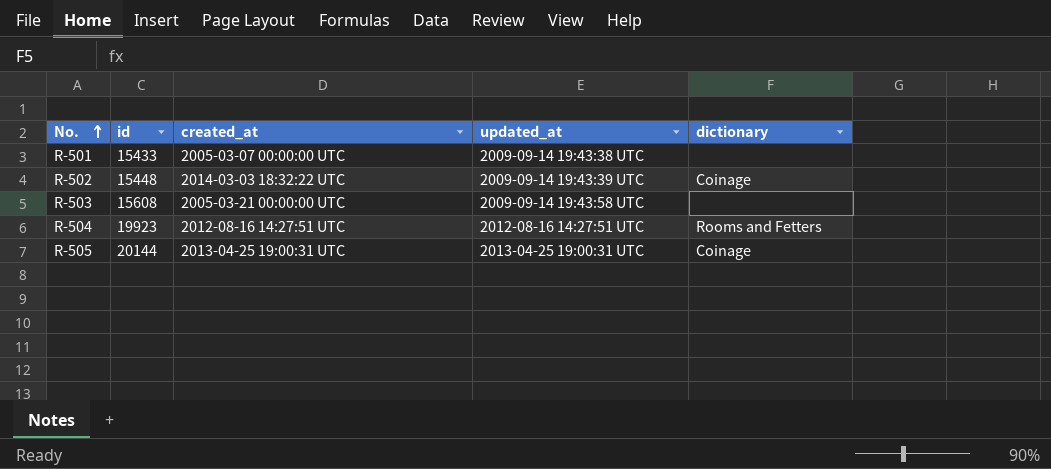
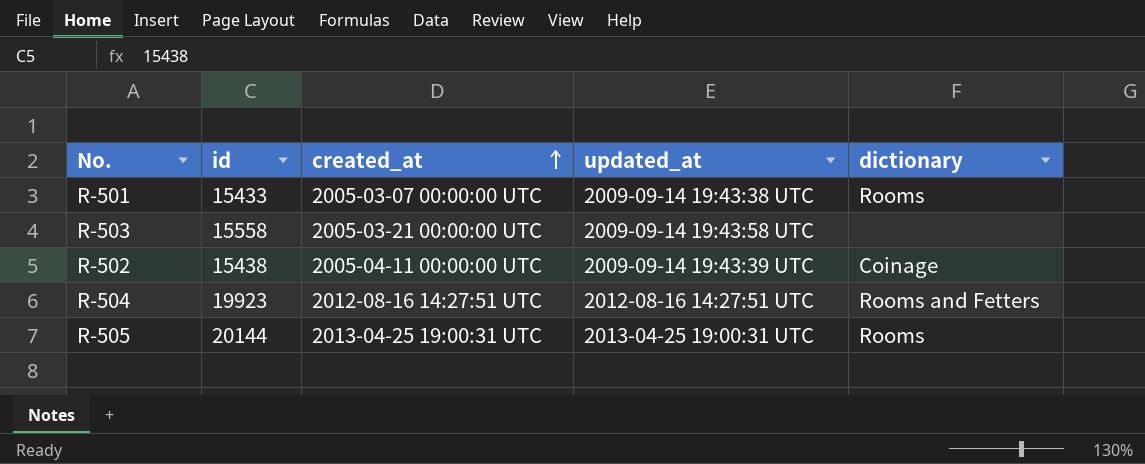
row order: No. ascending -> created_at ascending
R-501 | dictionary: none -> Rooms
R-503 | id: 15608 -> 15558
R-502 | id: 15448 -> 15438
R-502 | created_at: 2014-03-03 18:32:22 UTC -> 2005-04-11 00:00:00 UTC
R-505 | dictionary: Coinage -> Rooms

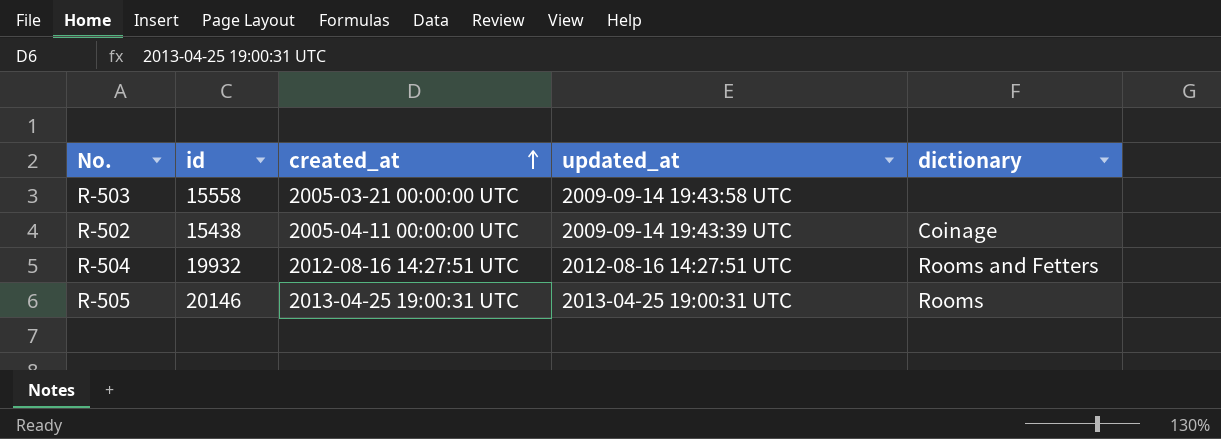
row R-501: 15433 | 2005-03-07 00:00:00 UTC | 2009-09-14 19:43:38 UTC | Rooms -> none
R-504 | id: 19923 -> 19932
R-505 | id: 20144 -> 20146

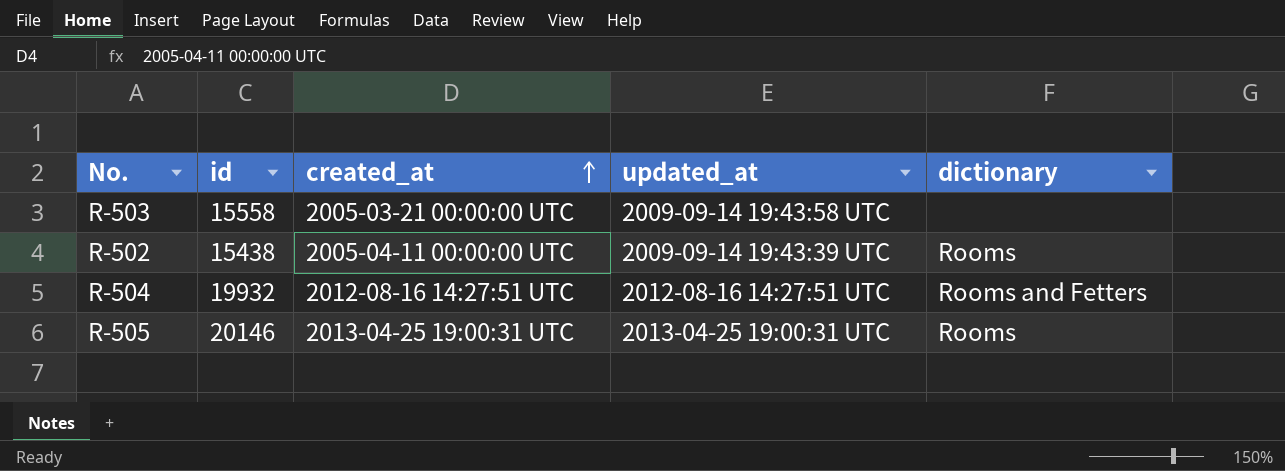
R-502 | dictionary: Coinage -> Rooms

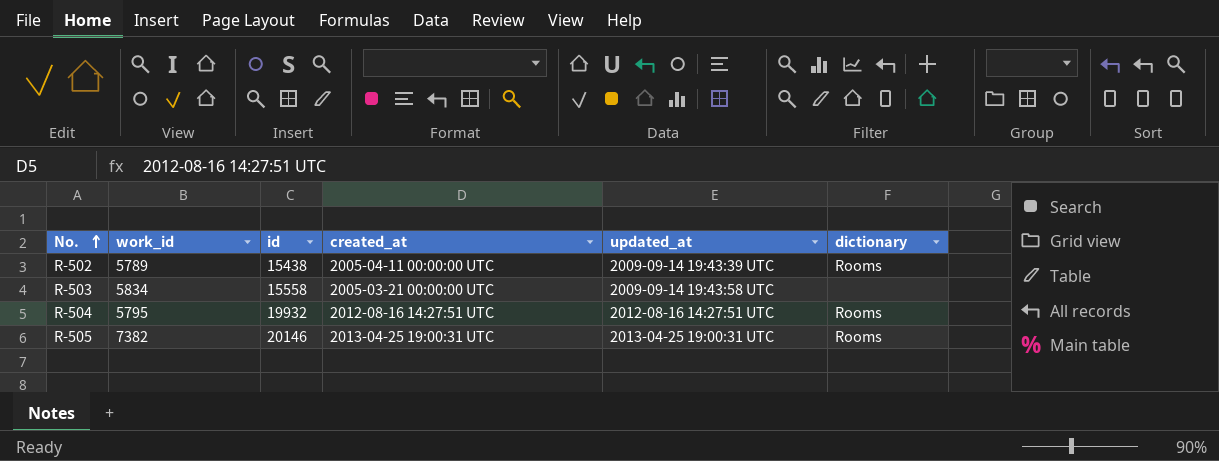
row order: created_at ascending -> No. ascending
column work_id | position: none -> 2
R-504 | dictionary: Rooms and Fetters -> Rooms

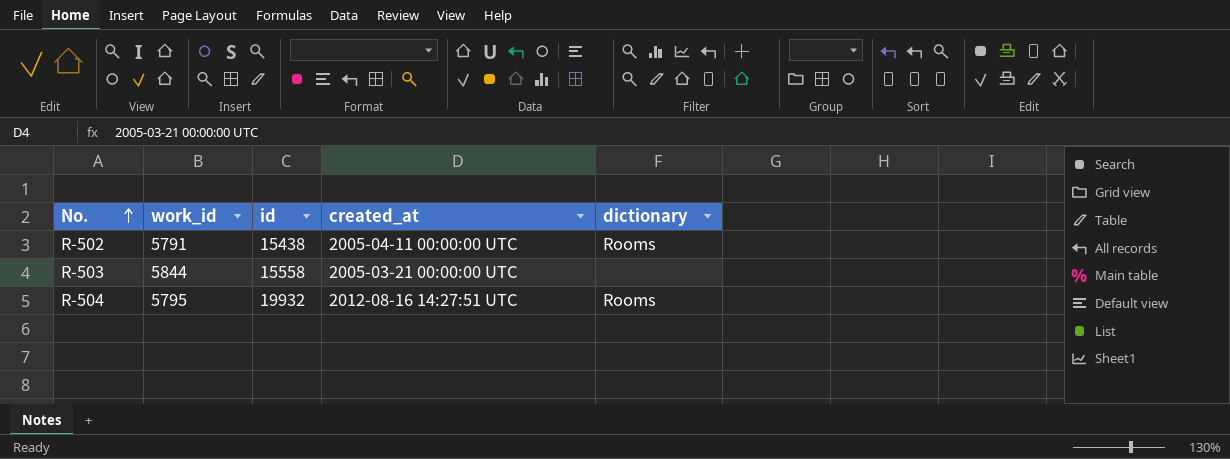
column updated_at | position: 5 -> none
row R-505: 7382 | 20146 | 2013-04-25 19:00:31 UTC | 2013-04-25 19:00:31 UTC | Rooms -> none
R-502 | work_id: 5789 -> 5791
R-503 | work_id: 5834 -> 5844

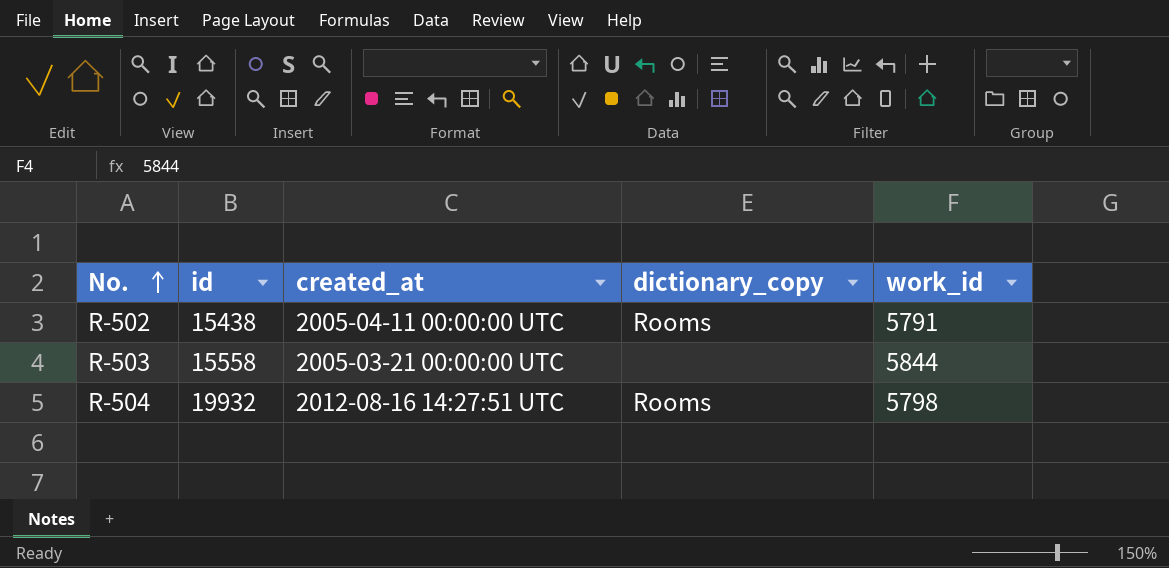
column name: dictionary -> dictionary_copy
column work_id | position: 2 -> 5
R-504 | work_id: 5795 -> 5798

